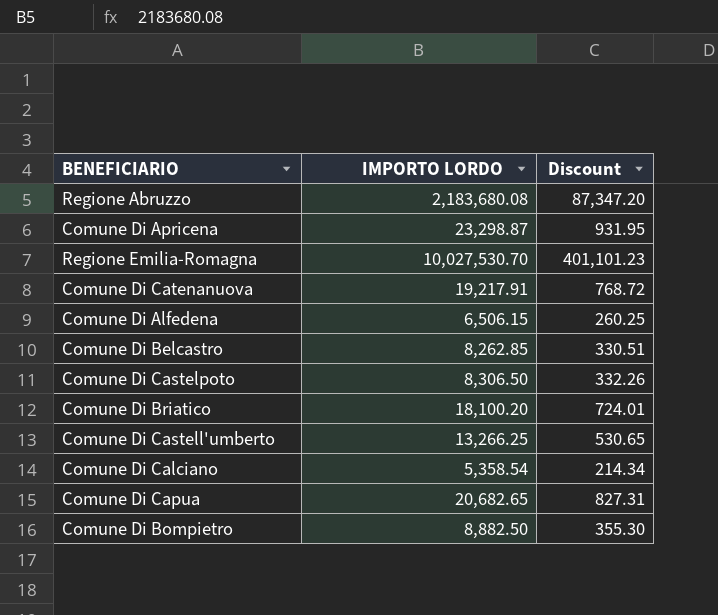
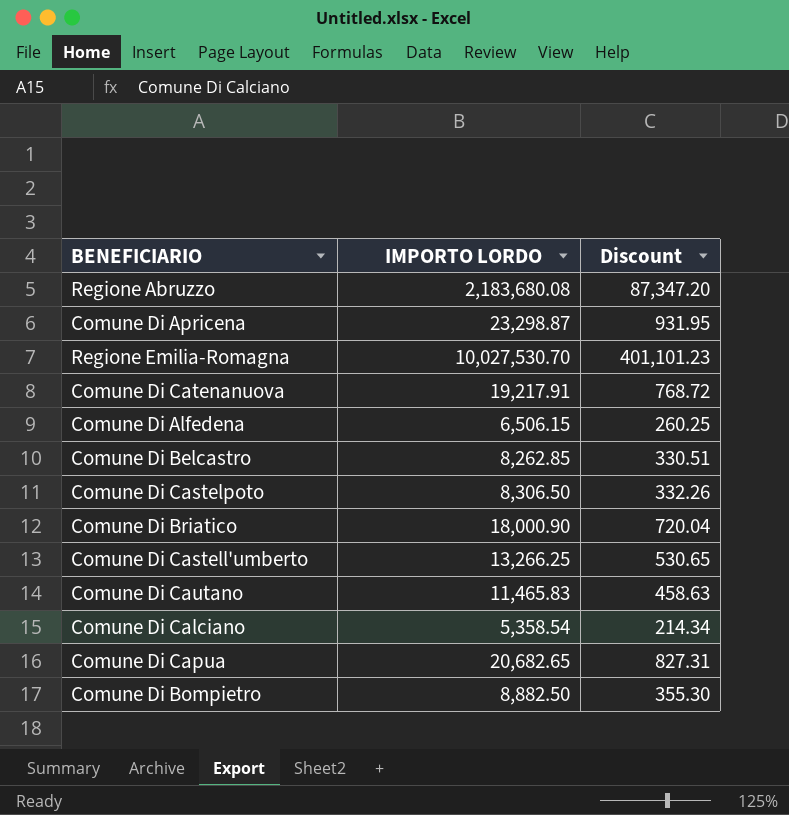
Comune Di Briatico | IMPORTO LORDO: 18,100.20 -> 18,000.90
Comune Di Briatico | Discount: 724.01 -> 720.04
row Comune Di Cautano: none -> 11,465.83 | 458.63

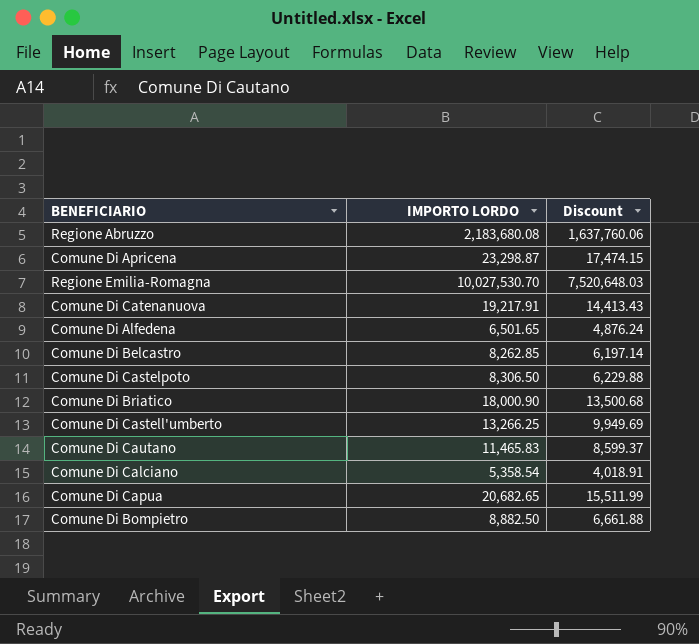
column Discount | formula: [IMPORTO LORDO] * 0.04 -> [IMPORTO LORDO] * 0.75
Comune Di Alfedena | IMPORTO LORDO: 6,506.15 -> 6,501.65

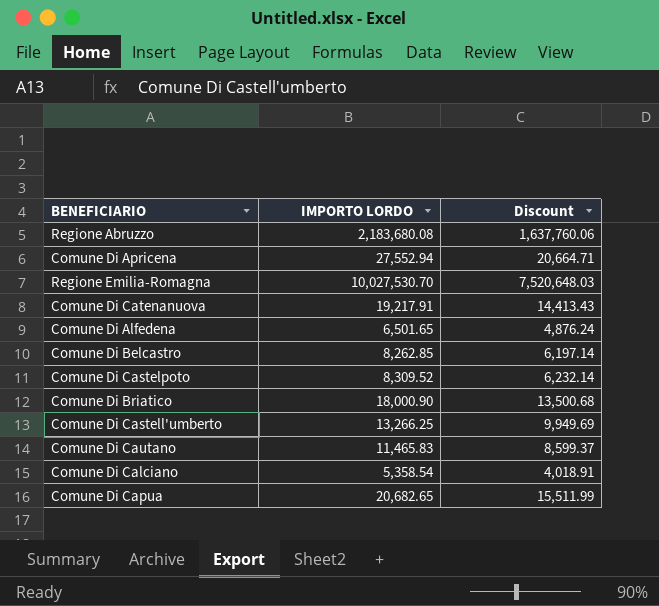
row Comune Di Bompietro: 8,882.50 | 6,661.88 -> none
Comune Di Apricena | IMPORTO LORDO: 23,298.87 -> 27,552.94
Comune Di Apricena | Discount: 17,474.15 -> 20,664.71
Comune Di Castelpoto | IMPORTO LORDO: 8,306.50 -> 8,309.52
Comune Di Castelpoto | Discount: 6,229.88 -> 6,232.14

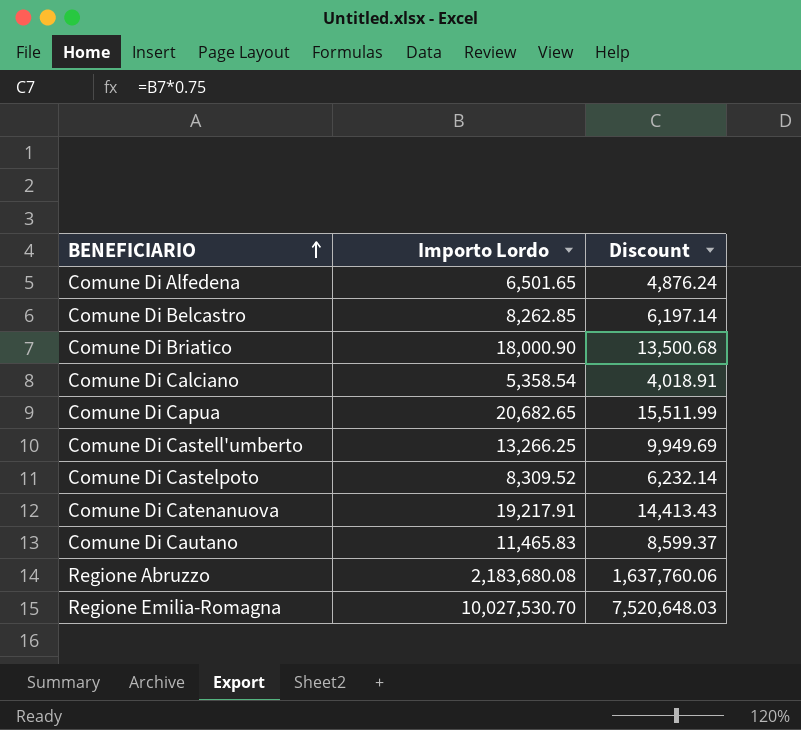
row order: none -> BENEFICIARIO ascending
column name: IMPORTO LORDO -> Importo Lordo
row Comune Di Apricena: 27,552.94 | 20,664.71 -> none

